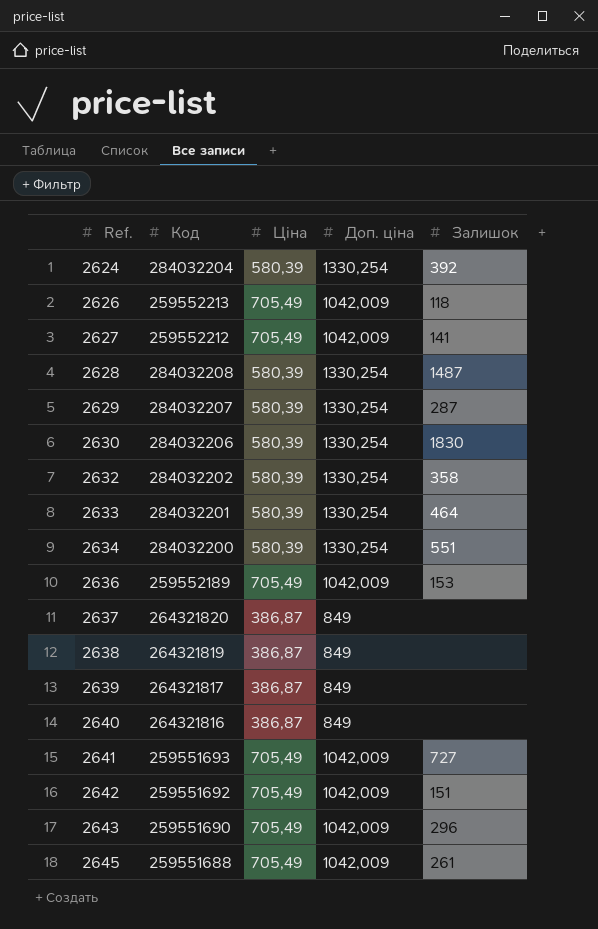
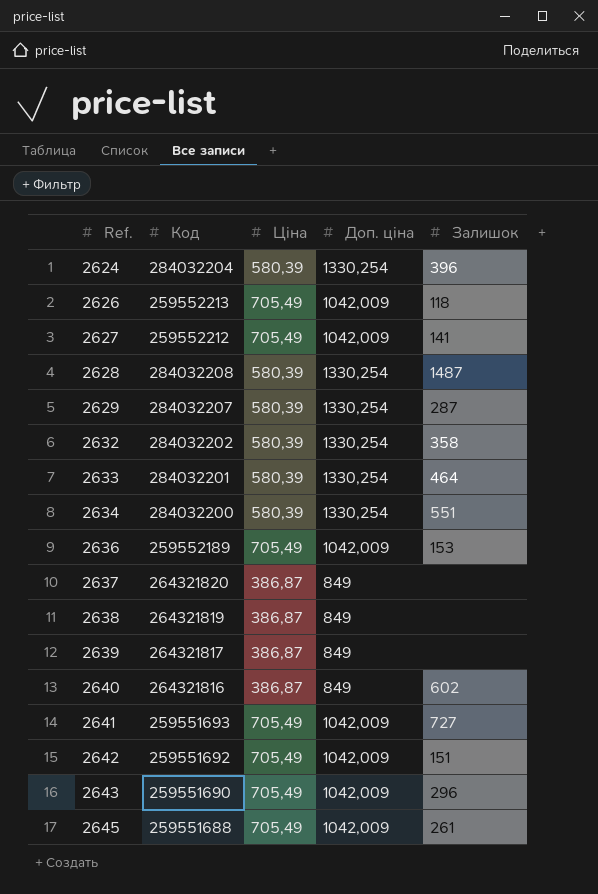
row 2630: 284032206 | 580,39 | 1330,254 | 1830 -> none
2624 | Залишок: 392 -> 396
2640 | Залишок: none -> 602

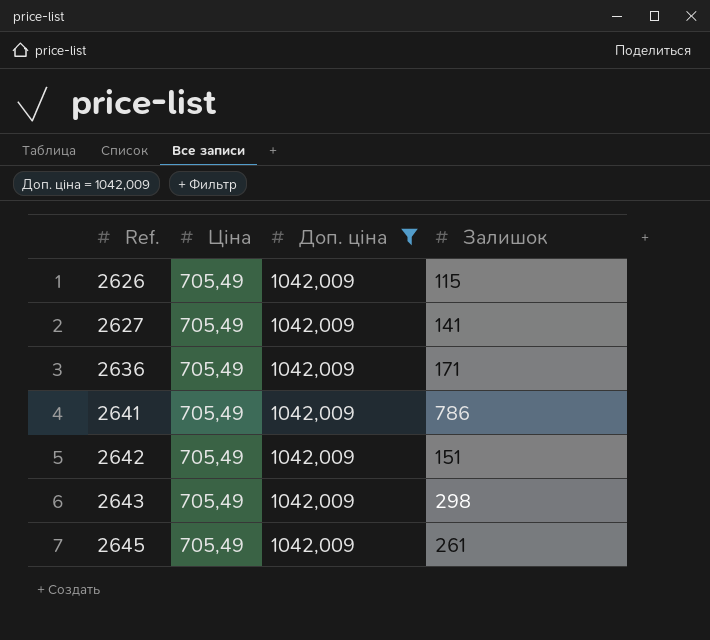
filter: none -> Доп. ціна = 1042,009
column Код | position: 2 -> none
2626 | Залишок: 118 -> 115
2636 | Залишок: 153 -> 171
2641 | Залишок: 727 -> 786
2643 | Залишок: 296 -> 298

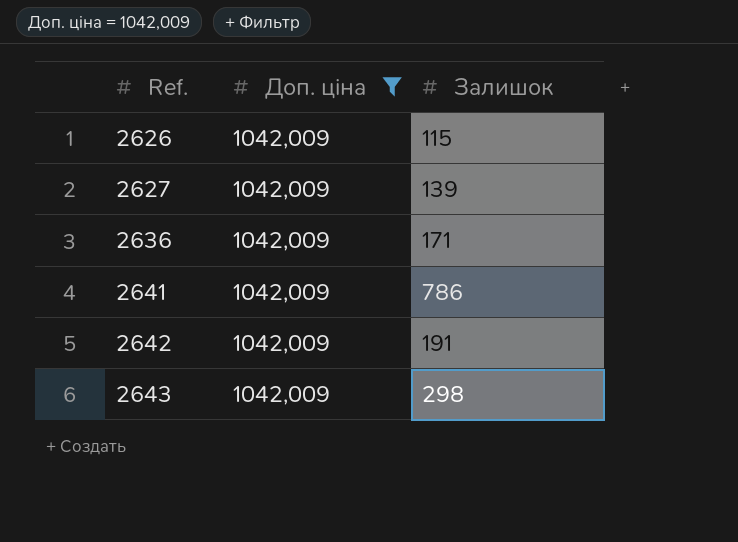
column Ціна | position: 2 -> none
row 2645: 705,49 | 1042,009 | 261 -> none
2627 | Залишок: 141 -> 139
2642 | Залишок: 151 -> 191

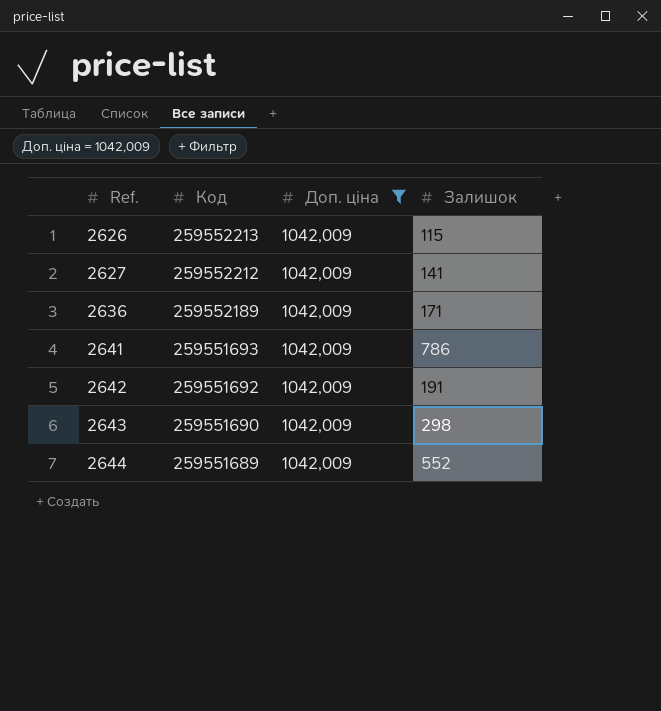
column Код | position: none -> 2
2627 | Залишок: 139 -> 141
row 2644: none -> 259551689 | 1042,009 | 552

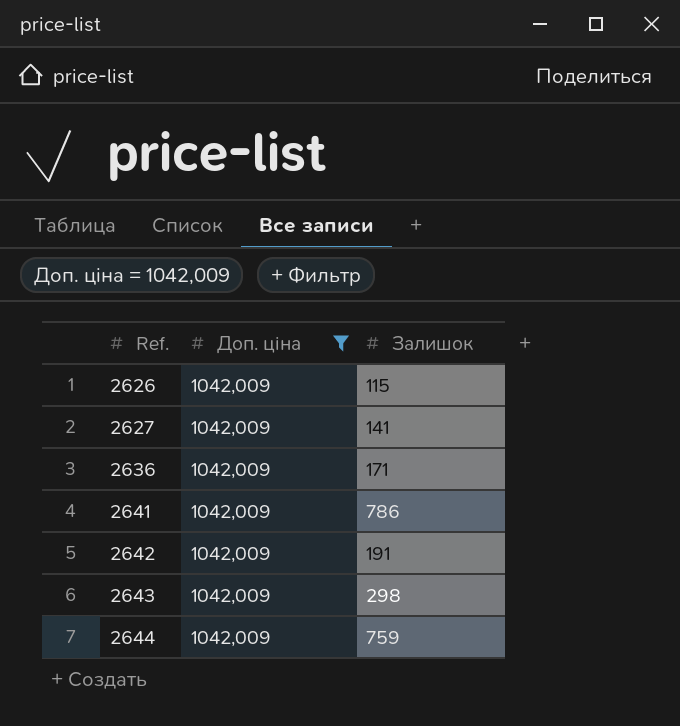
column Код | position: 2 -> none
2644 | Залишок: 552 -> 759

